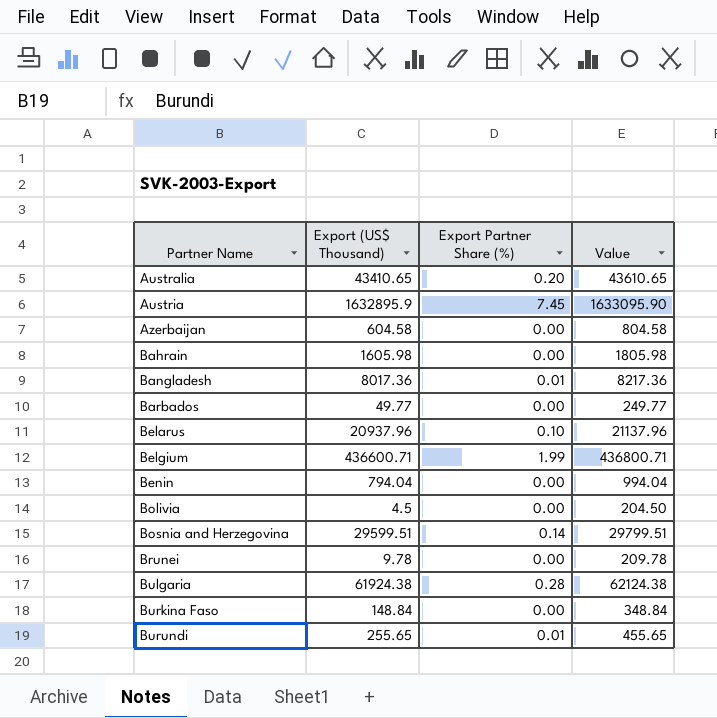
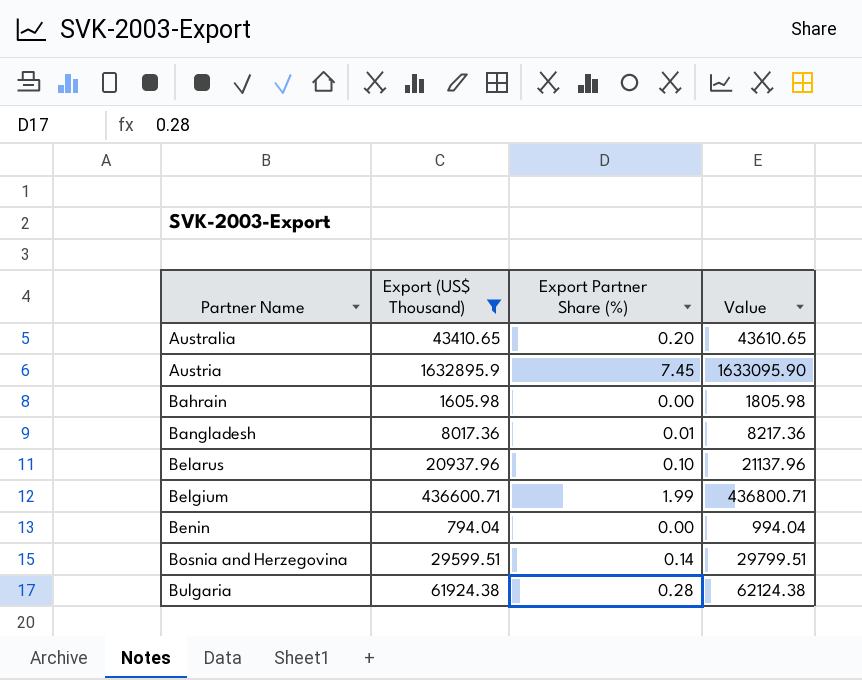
filter: none -> Export (US$ Thousand) >= 794.04

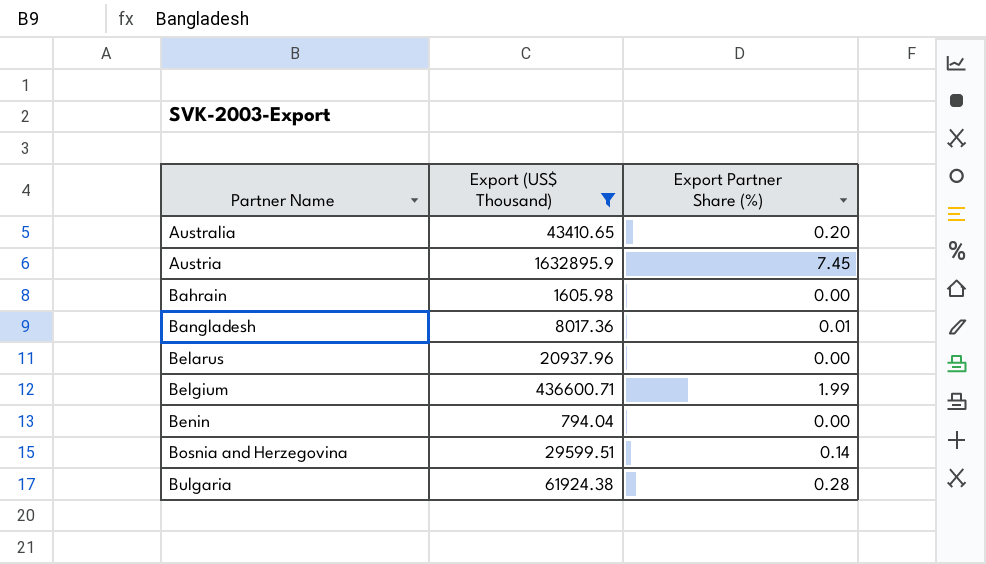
column Value | formula: [Export (US$ Thousand)] + 200 -> none
Belarus | Export Partner Share (%): 0.10 -> 0.00

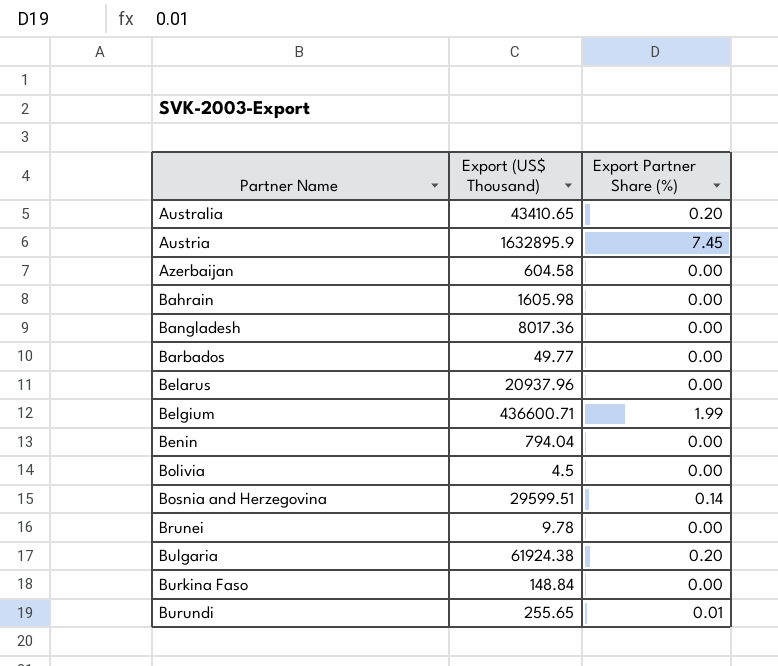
filter: Export (US$ Thousand) >= 794.04 -> none
Bangladesh | Export Partner Share (%): 0.01 -> 0.00
Bulgaria | Export Partner Share (%): 0.28 -> 0.20

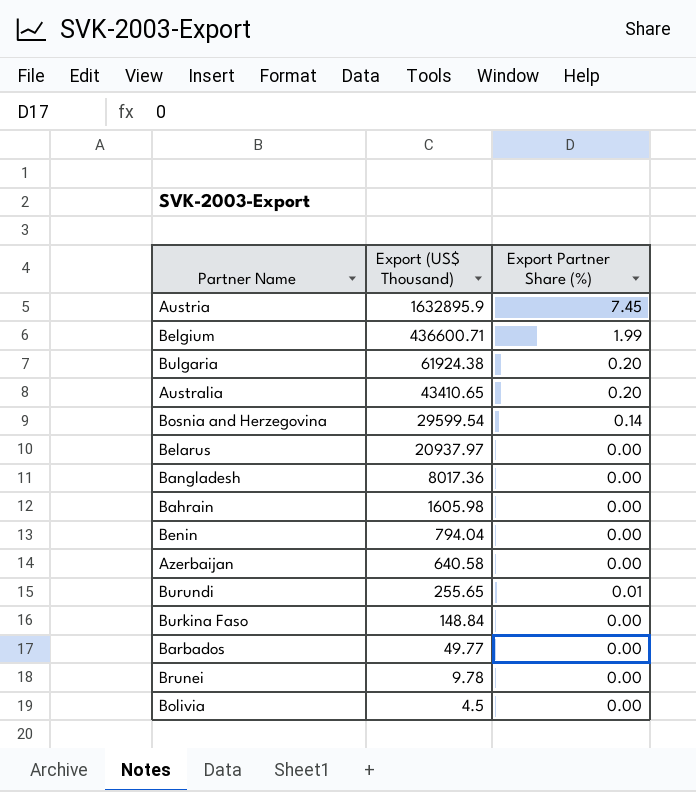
row order: Partner Name ascending -> Export (US$ Thousand) descending
Bosnia and Herzegovina | Export (US$ Thousand): 29599.51 -> 29599.54
Belarus | Export (US$ Thousand): 20937.96 -> 20937.97
Azerbaijan | Export (US$ Thousand): 604.58 -> 640.58

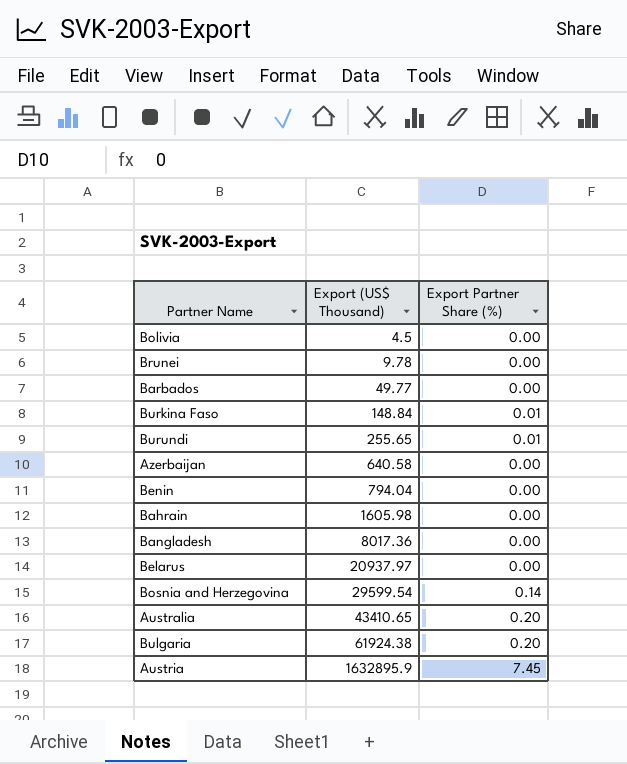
row order: Export (US$ Thousand) descending -> Export (US$ Thousand) ascending
row Belgium: 436600.71 | 1.99 -> none
Burkina Faso | Export Partner Share (%): 0.00 -> 0.01

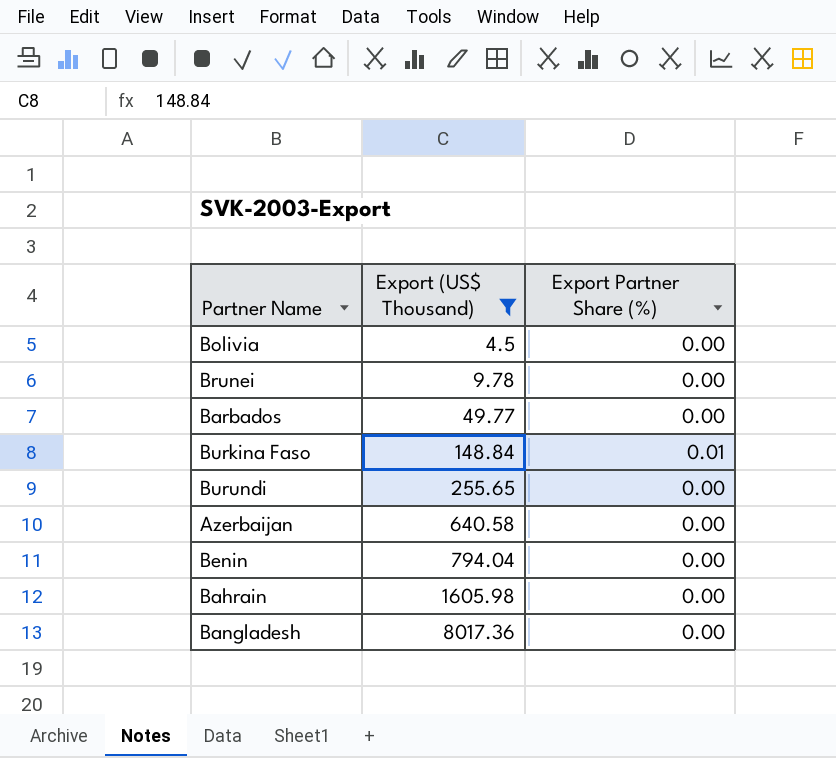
filter: none -> Export (US$ Thousand) <= 8017.36
Burundi | Export Partner Share (%): 0.01 -> 0.00

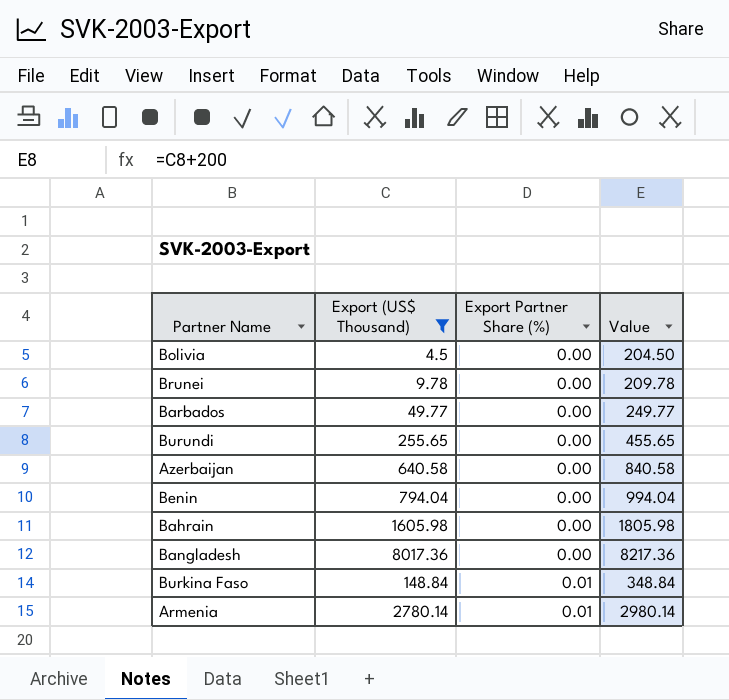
row order: Export (US$ Thousand) ascending -> Export Partner Share (%) ascending
column Value | formula: none -> [Export (US$ Thousand)] + 200
row Armenia: none -> 2780.14 | 0.01 | 2980.14

